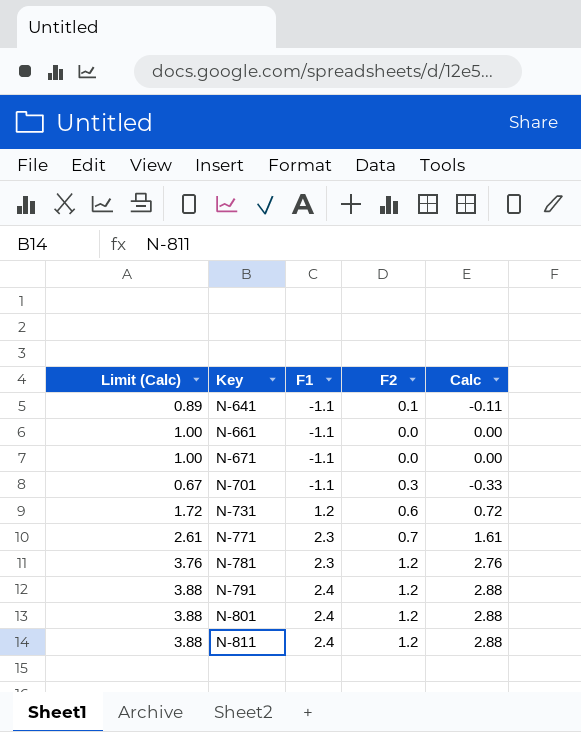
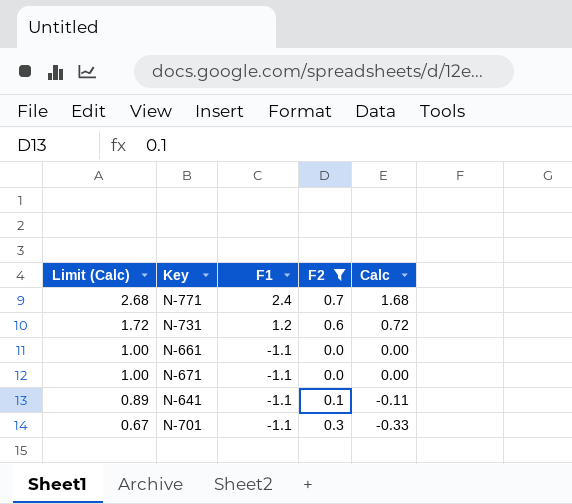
filter: none -> F2 != 1.2
row order: Key ascending -> Limit (Calc) descending
N-771 | Limit (Calc): 2.61 -> 2.68
N-771 | F1: 2.3 -> 2.4
N-771 | Calc: 1.61 -> 1.68

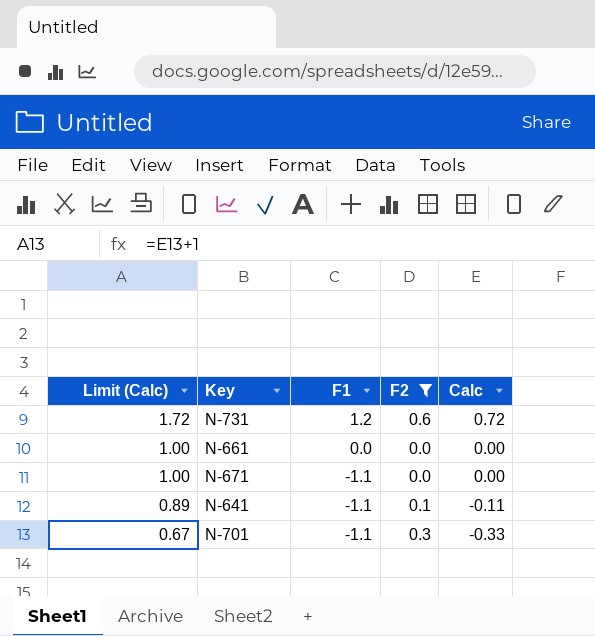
row N-771: 2.68 | 2.4 | 0.7 | 1.68 -> none
N-661 | F1: -1.1 -> 0.0

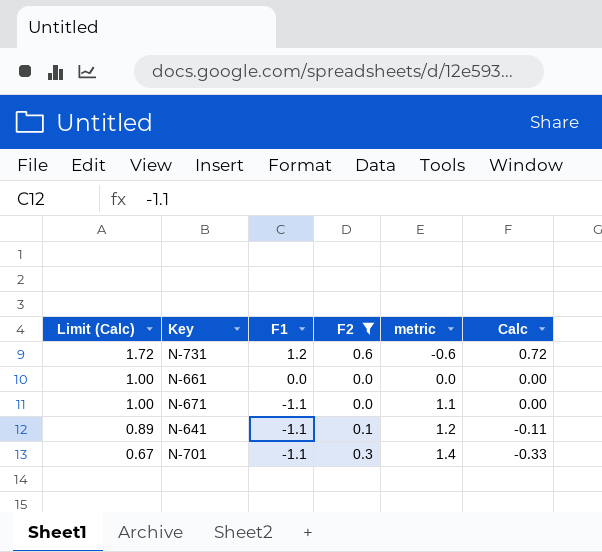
column metric | formula: none -> [F2] - [F1]

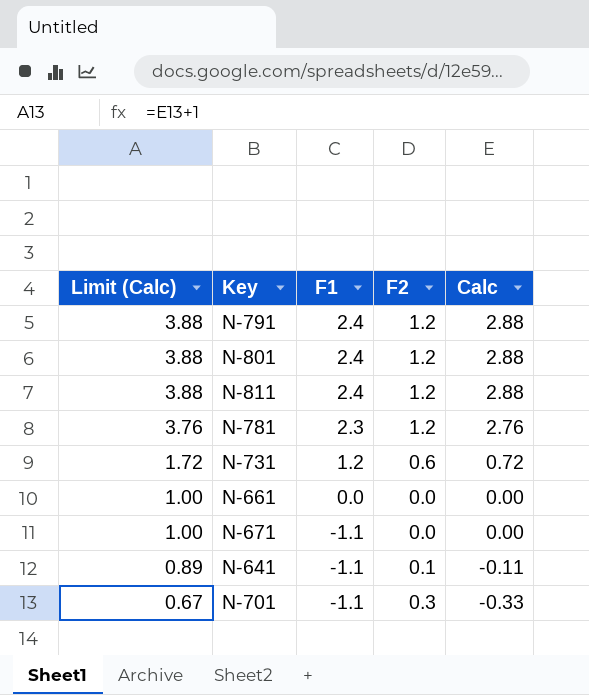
filter: F2 != 1.2 -> none
column metric | formula: [F2] - [F1] -> none

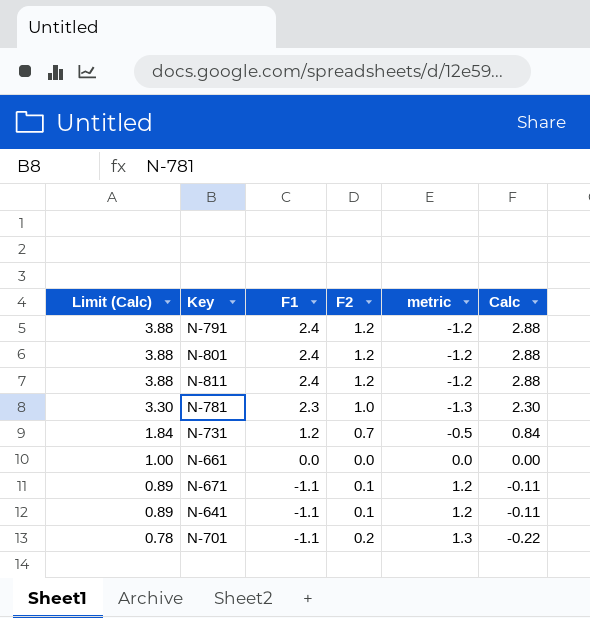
column metric | formula: none -> [F2] - [F1]
N-781 | Limit (Calc): 3.76 -> 3.30
N-781 | F2: 1.2 -> 1.0
N-781 | Calc: 2.76 -> 2.30
N-731 | Limit (Calc): 1.72 -> 1.84
N-731 | F2: 0.6 -> 0.7
N-731 | Calc: 0.72 -> 0.84
N-671 | Limit (Calc): 1.00 -> 0.89
N-671 | F2: 0.0 -> 0.1
N-671 | Calc: 0.00 -> -0.11
N-701 | Limit (Calc): 0.67 -> 0.78
N-701 | F2: 0.3 -> 0.2
N-701 | Calc: -0.33 -> -0.22

